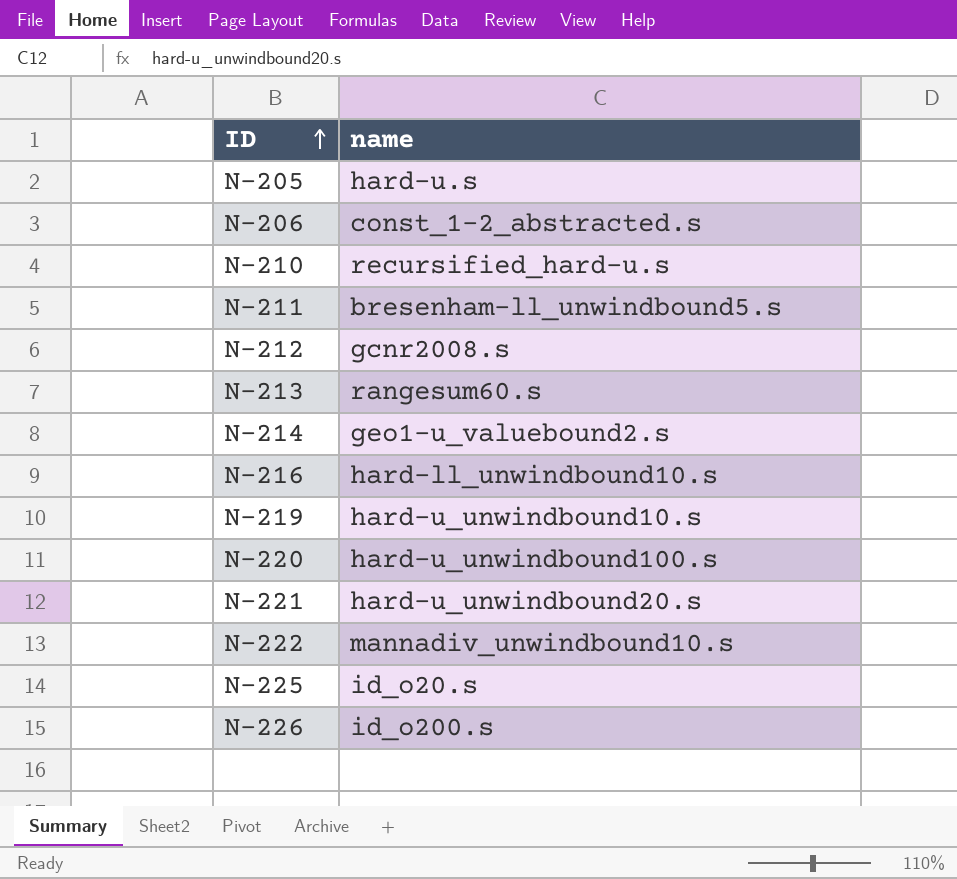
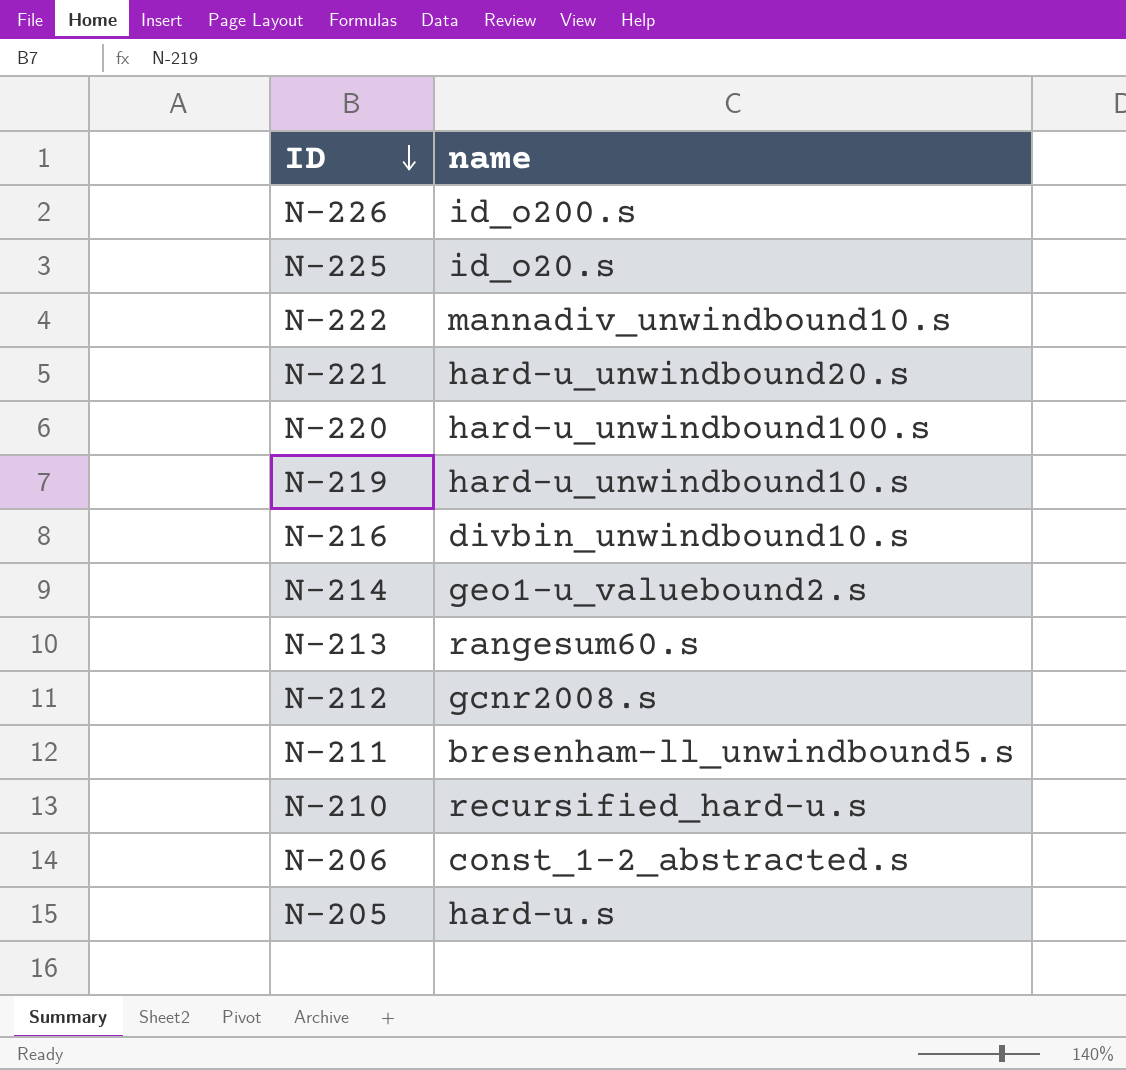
row order: ID ascending -> ID descending
N-216 | name: hard-ll_unwindbound10.s -> divbin_unwindbound10.s

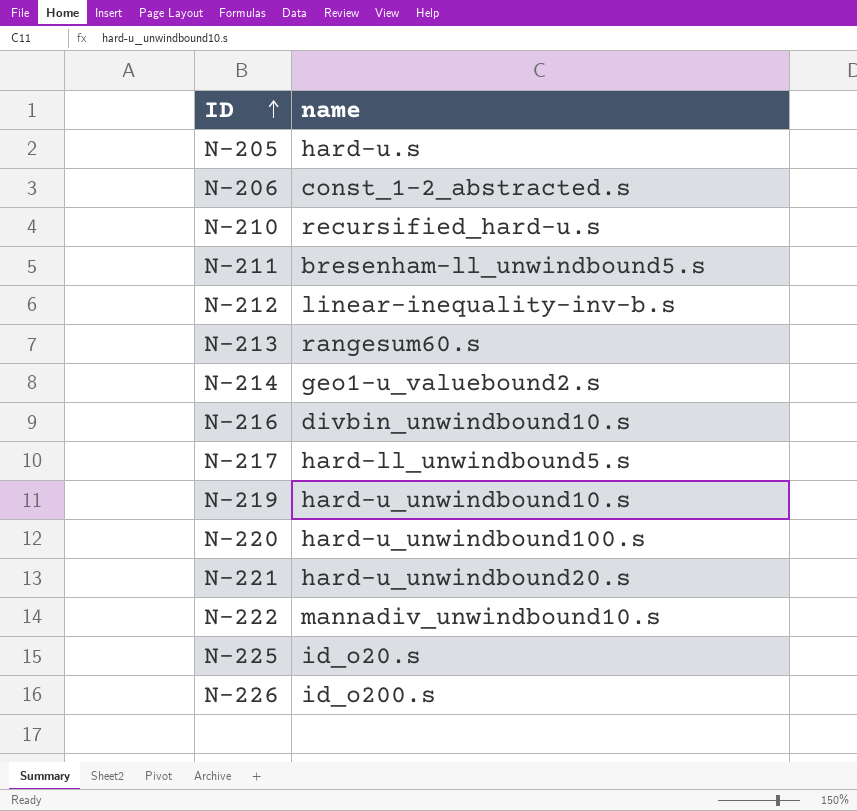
row order: ID descending -> ID ascending
N-212 | name: gcnr2008.s -> linear-inequality-inv-b.s
row N-217: none -> hard-ll_unwindbound5.s

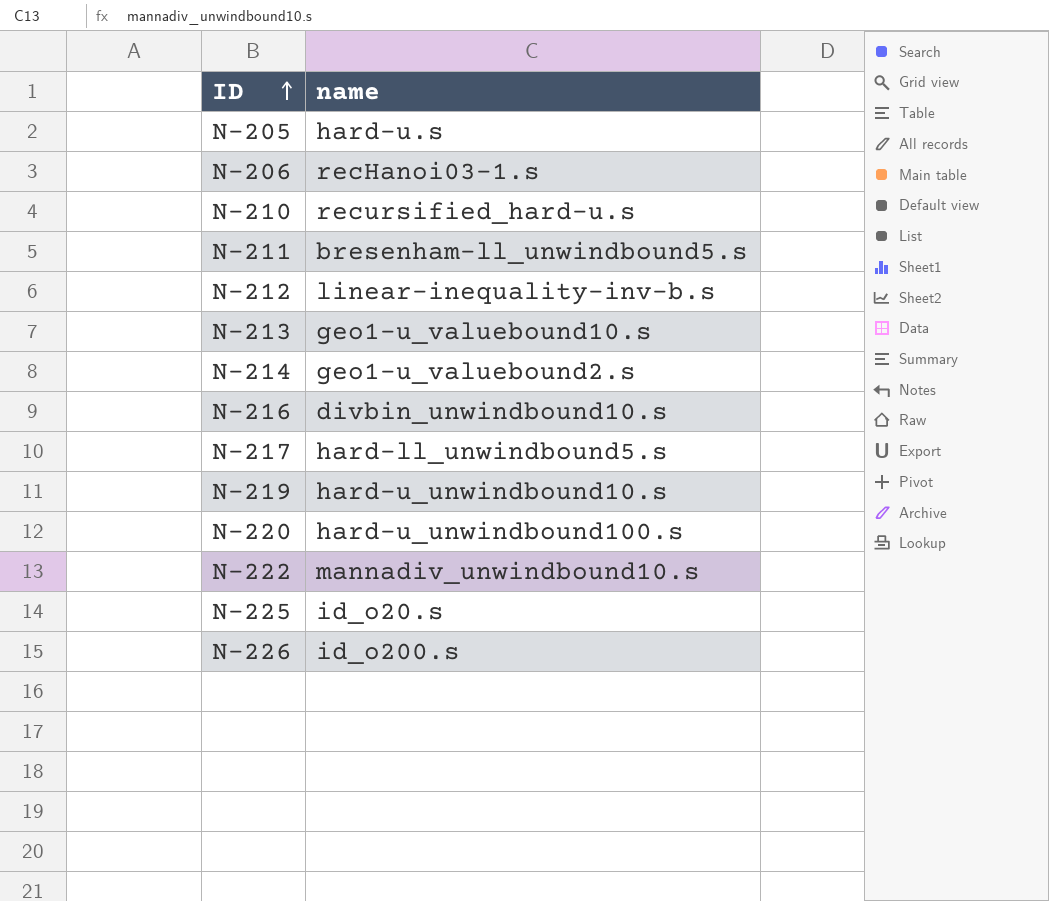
row N-221: hard-u_unwindbound20.s -> none
N-206 | name: const_1-2_abstracted.s -> recHanoi03-1.s
N-213 | name: rangesum60.s -> geo1-u_valuebound10.s

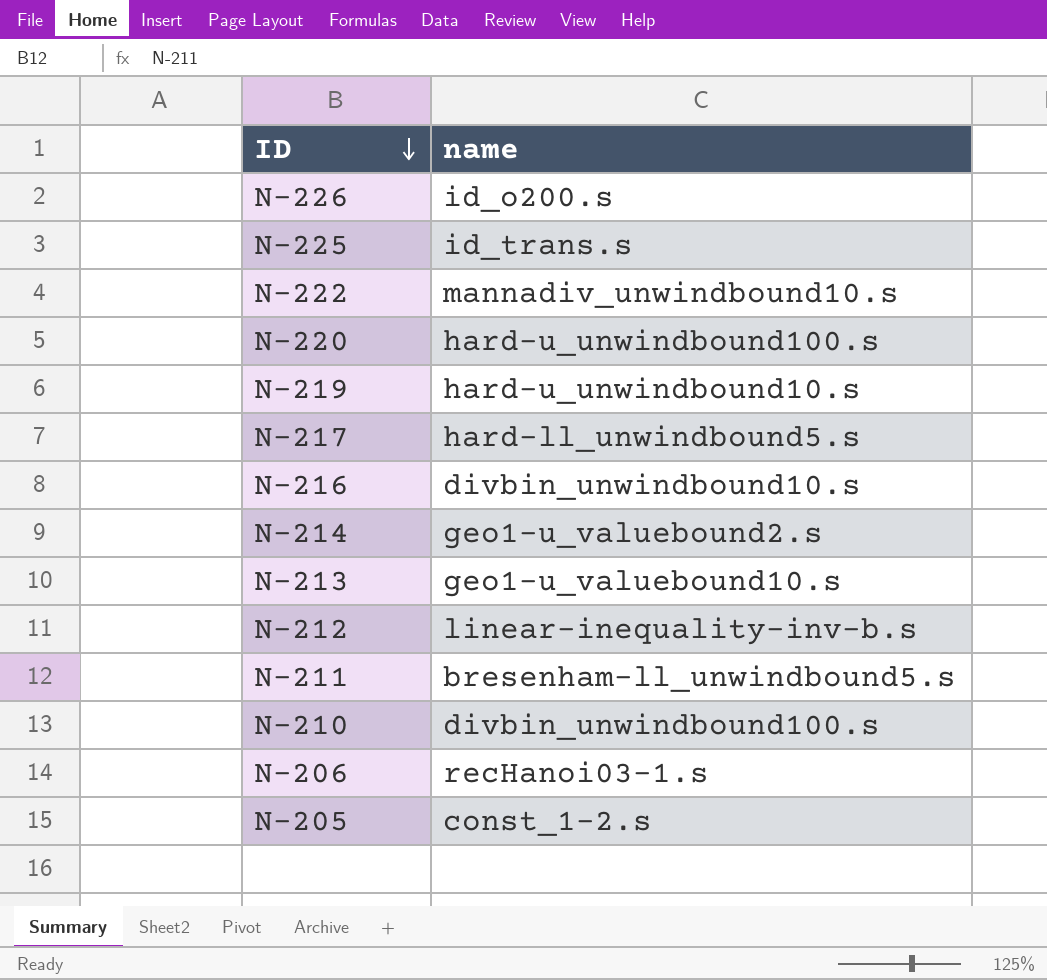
row order: ID ascending -> ID descending
N-225 | name: id_o20.s -> id_trans.s
N-210 | name: recursified_hard-u.s -> divbin_unwindbound100.s
N-205 | name: hard-u.s -> const_1-2.s

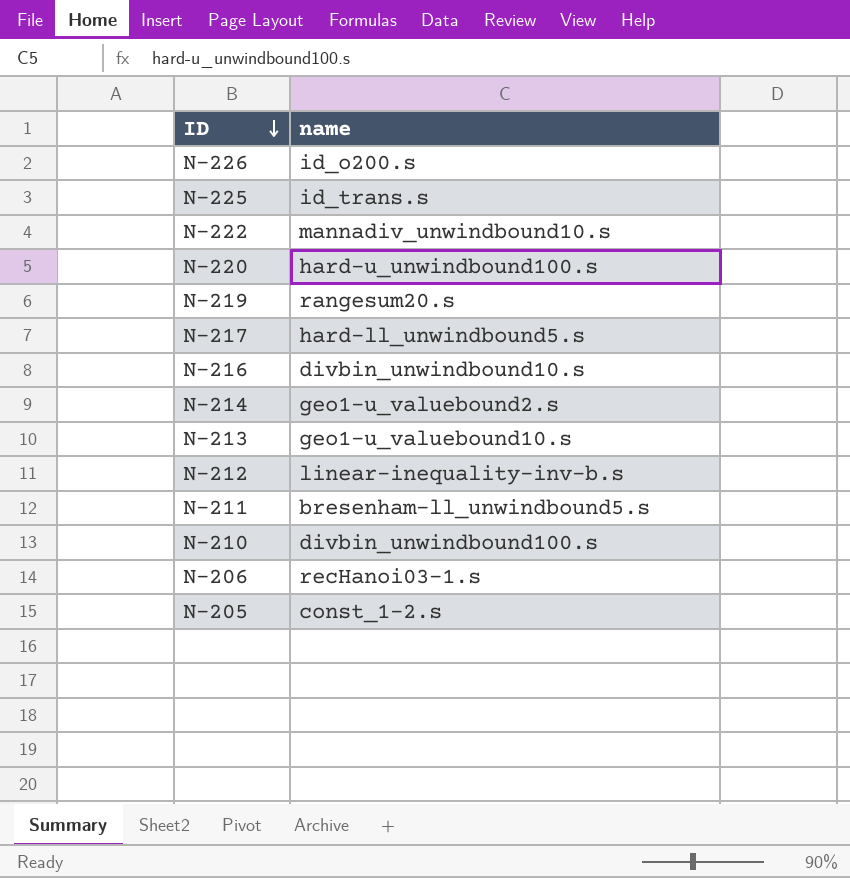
N-219 | name: hard-u_unwindbound10.s -> rangesum20.s

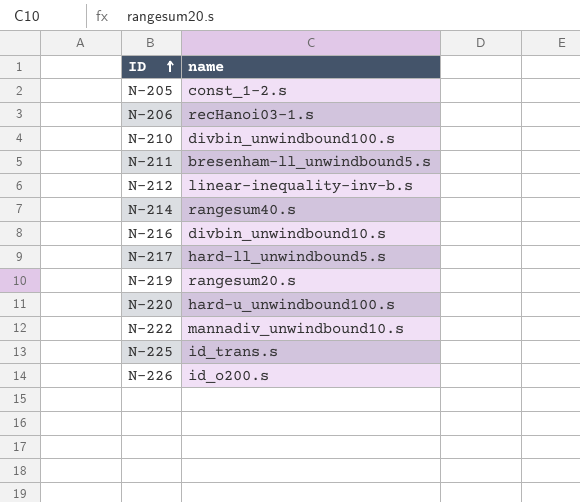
row order: ID descending -> ID ascending
row N-213: geo1-u_valuebound10.s -> none
N-214 | name: geo1-u_valuebound2.s -> rangesum40.s

